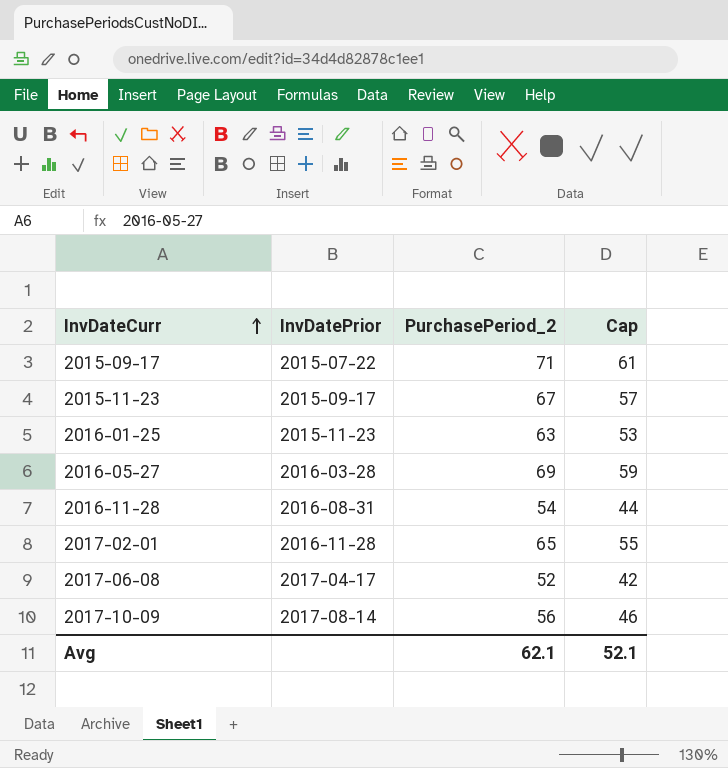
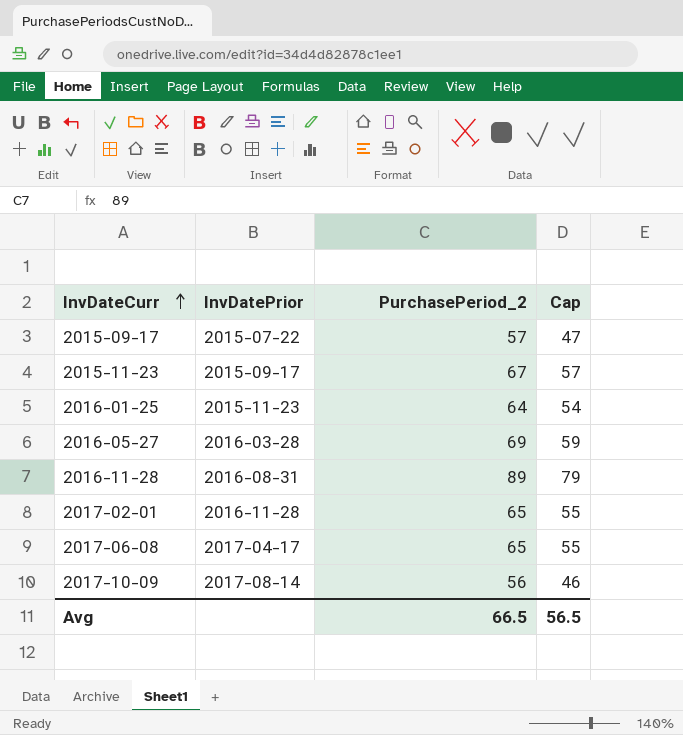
2015-09-17 | PurchasePeriod_2: 71 -> 57
2015-09-17 | Cap: 61 -> 47
2016-01-25 | PurchasePeriod_2: 63 -> 64
2016-01-25 | Cap: 53 -> 54
2016-11-28 | PurchasePeriod_2: 54 -> 89
2016-11-28 | Cap: 44 -> 79
2017-06-08 | PurchasePeriod_2: 52 -> 65
2017-06-08 | Cap: 42 -> 55
Avg | PurchasePeriod_2: 62.1 -> 66.5
Avg | Cap: 52.1 -> 56.5

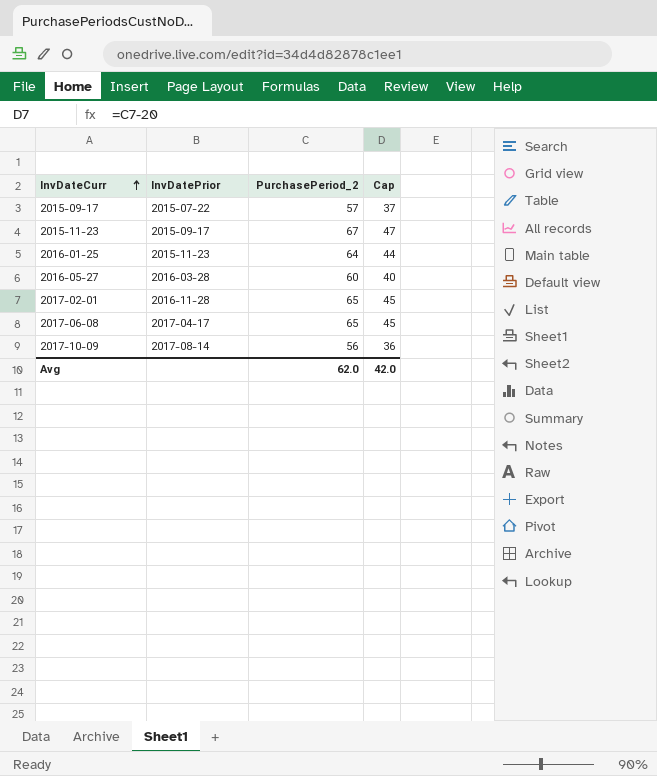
column Cap | formula: [PurchasePeriod_2] - 10 -> [PurchasePeriod_2] - 20
row 2016-11-28: 2016-08-31 | 89 | 79 -> none
2016-05-27 | PurchasePeriod_2: 69 -> 60
Avg | PurchasePeriod_2: 66.5 -> 62.0
Avg | Cap: 56.5 -> 42.0

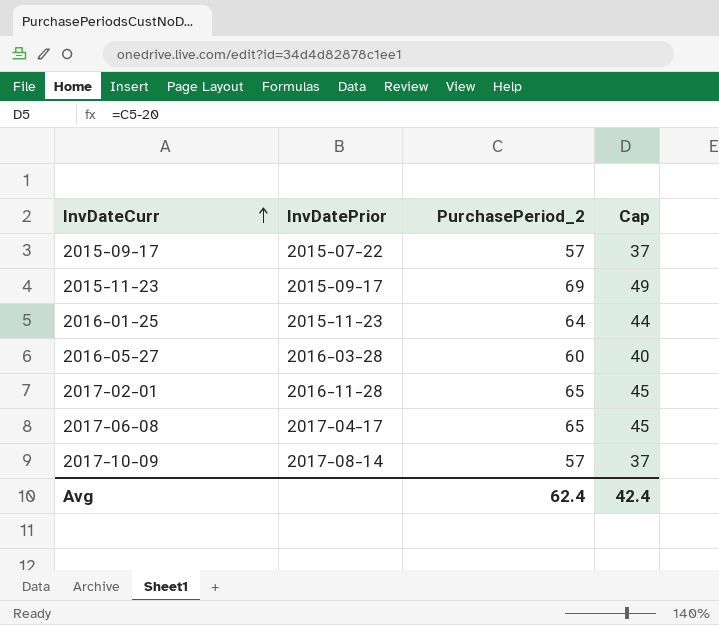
2015-11-23 | PurchasePeriod_2: 67 -> 69
2015-11-23 | Cap: 47 -> 49
2017-10-09 | PurchasePeriod_2: 56 -> 57
2017-10-09 | Cap: 36 -> 37
Avg | PurchasePeriod_2: 62.0 -> 62.4
Avg | Cap: 42.0 -> 42.4

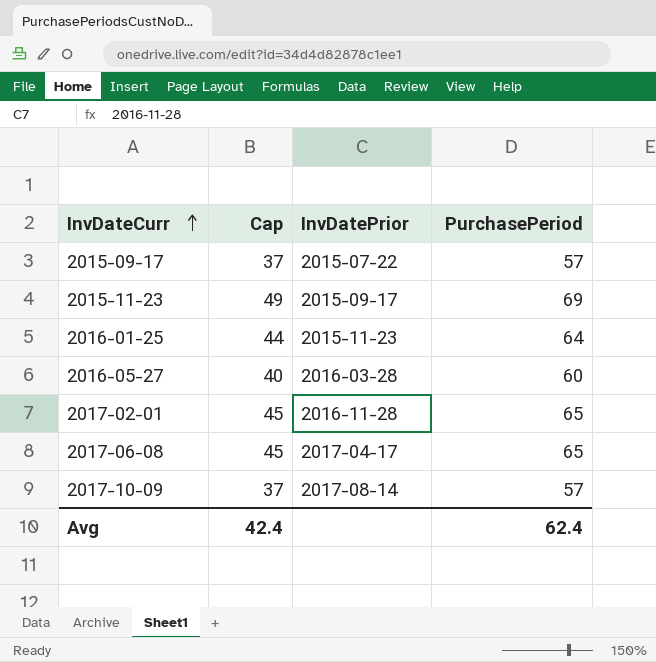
column Cap | position: 4 -> 2
column name: PurchasePeriod_2 -> PurchasePeriod

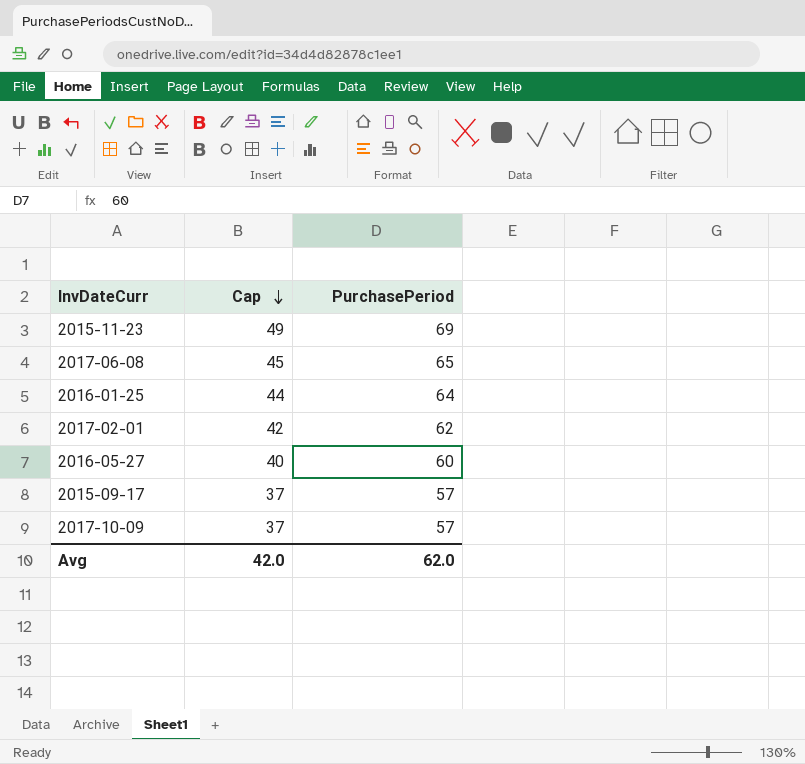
row order: InvDateCurr ascending -> Cap descending
column InvDatePrior | position: 3 -> none
2017-02-01 | Cap: 45 -> 42
2017-02-01 | PurchasePeriod: 65 -> 62
Avg | Cap: 42.4 -> 42.0
Avg | PurchasePeriod: 62.4 -> 62.0

